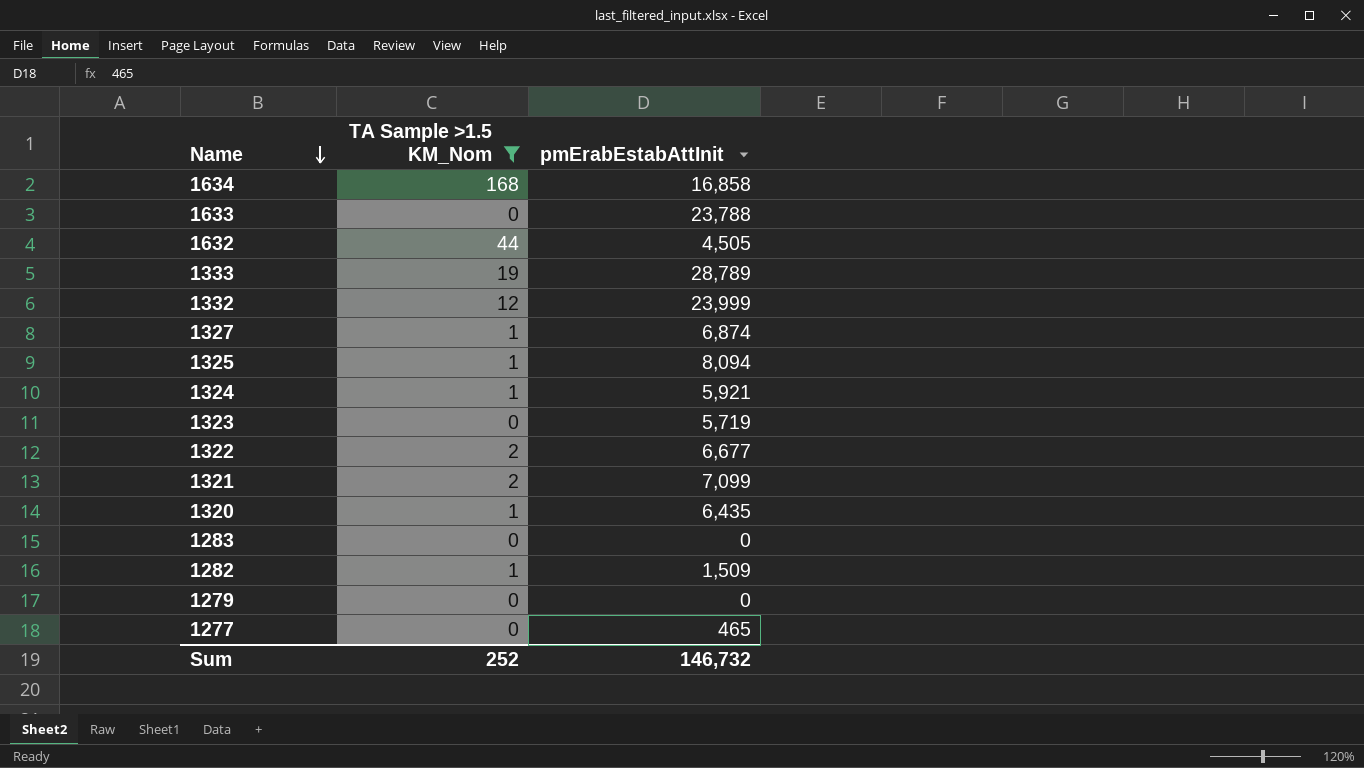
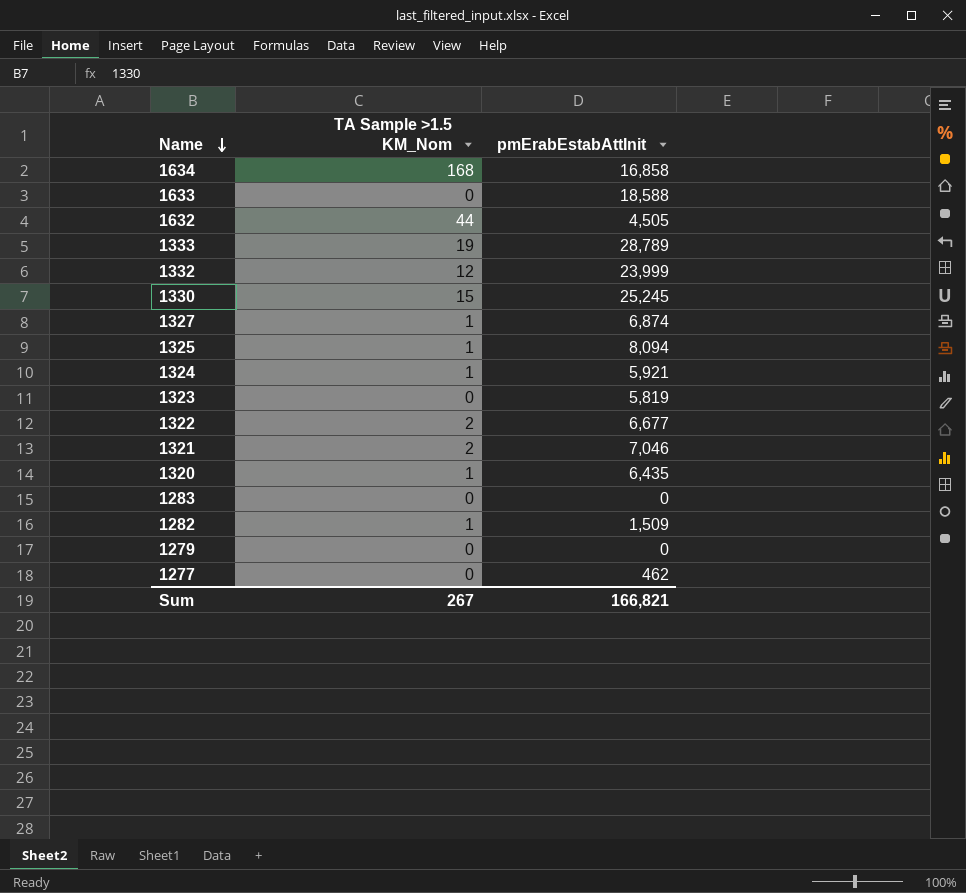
filter: TA Sample >1.5 KM_Nom != 15 -> none
1633 | pmErabEstabAttInit: 23,788 -> 18,588
1323 | pmErabEstabAttInit: 5,719 -> 5,819
1321 | pmErabEstabAttInit: 7,099 -> 7,046
1277 | pmErabEstabAttInit: 465 -> 462
Sum | TA Sample >1.5 KM_Nom: 252 -> 267
Sum | pmErabEstabAttInit: 146,732 -> 166,821

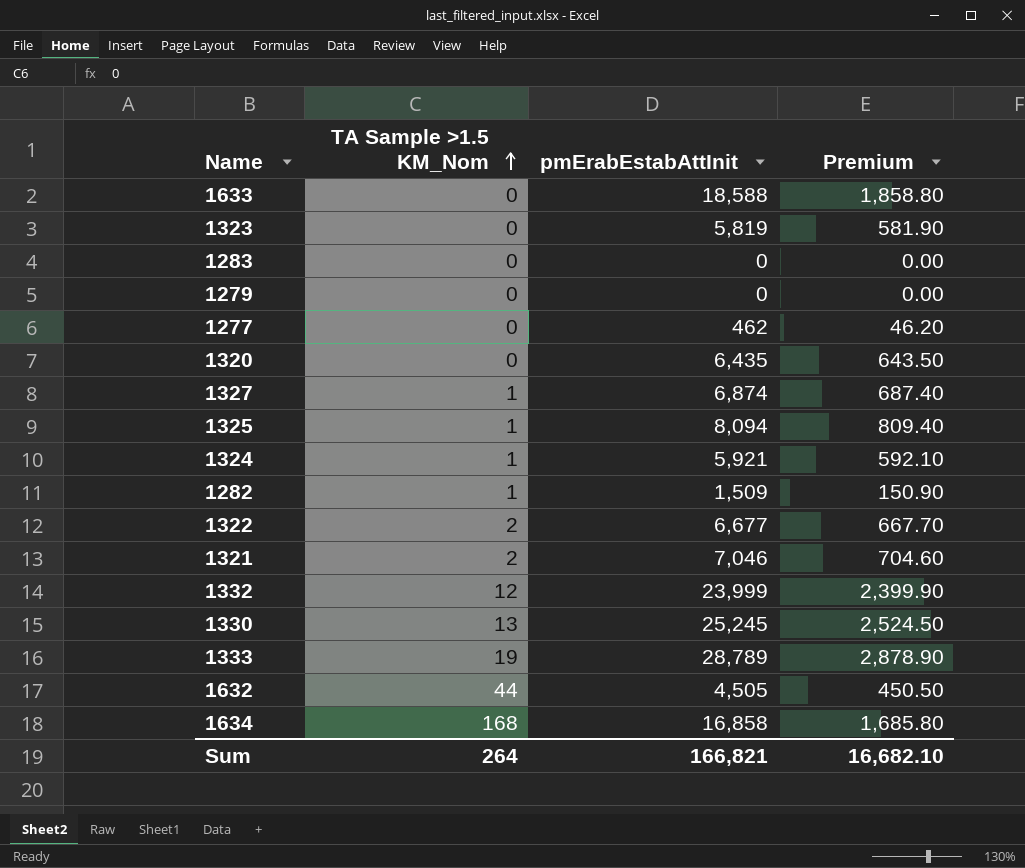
row order: Name descending -> TA Sample >1.5 KM_Nom ascending
column Premium | formula: none -> [pmErabEstabAttInit] * 0.1
1320 | TA Sample >1.5 KM_Nom: 1 -> 0
1330 | TA Sample >1.5 KM_Nom: 15 -> 13
Sum | TA Sample >1.5 KM_Nom: 267 -> 264

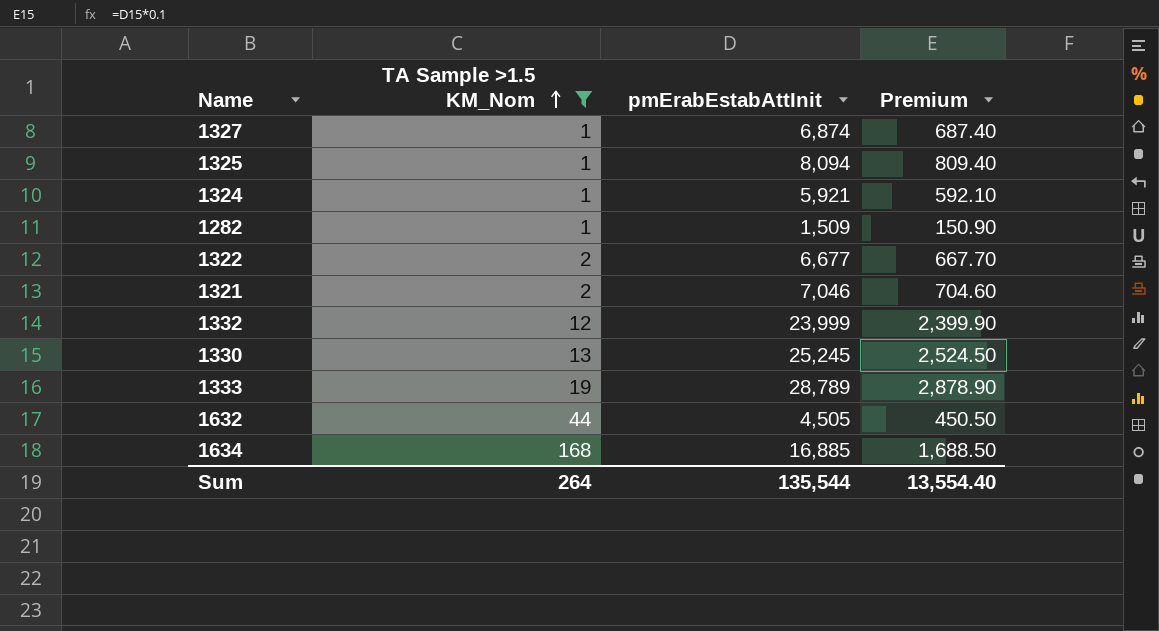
filter: none -> TA Sample >1.5 KM_Nom != 0
1634 | pmErabEstabAttInit: 16,858 -> 16,885
1634 | Premium: 1,685.80 -> 1,688.50
Sum | pmErabEstabAttInit: 166,821 -> 135,544
Sum | Premium: 16,682.10 -> 13,554.40

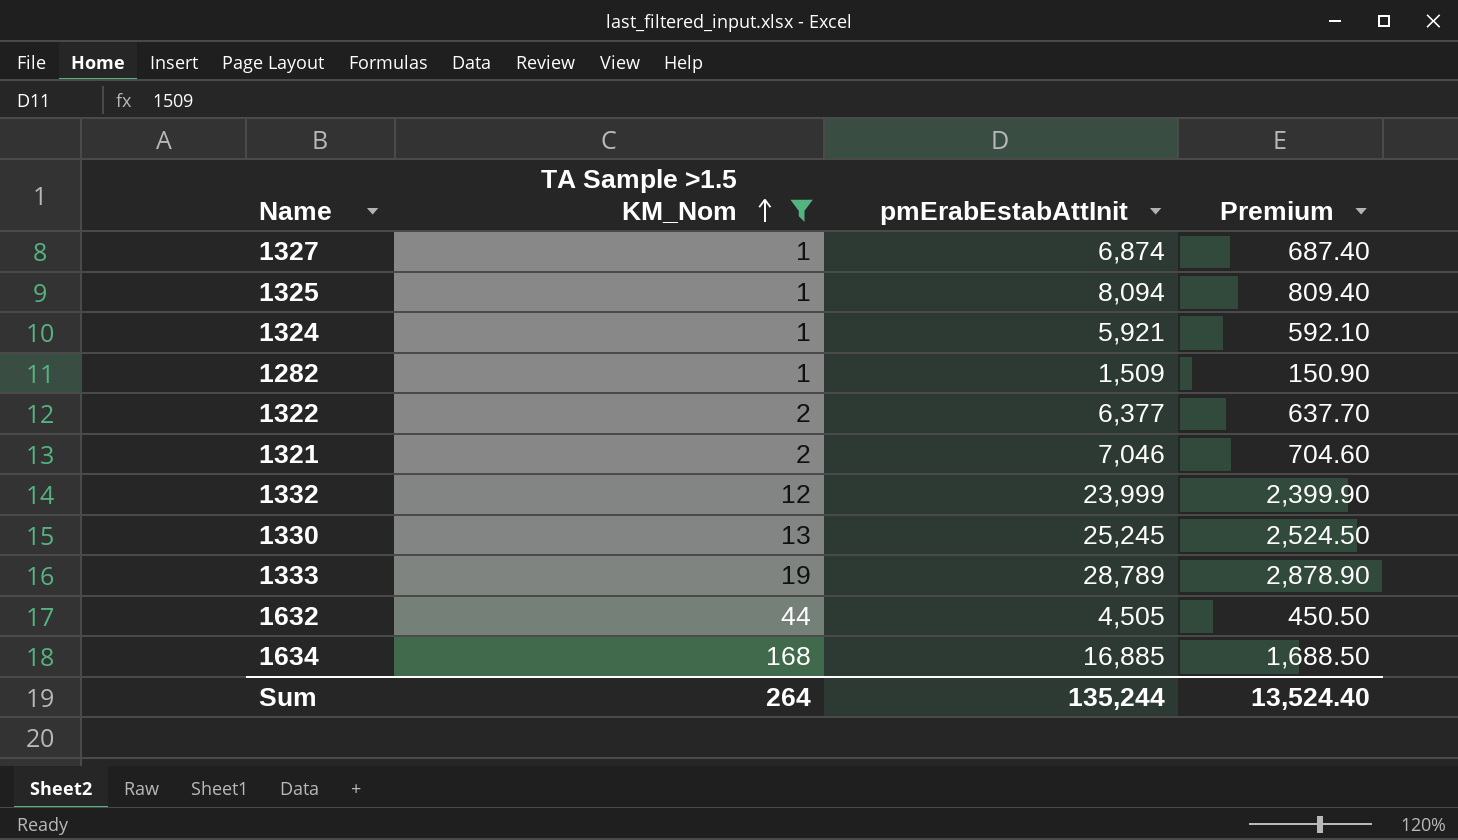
1322 | pmErabEstabAttInit: 6,677 -> 6,377
1322 | Premium: 667.70 -> 637.70
Sum | pmErabEstabAttInit: 135,544 -> 135,244
Sum | Premium: 13,554.40 -> 13,524.40

